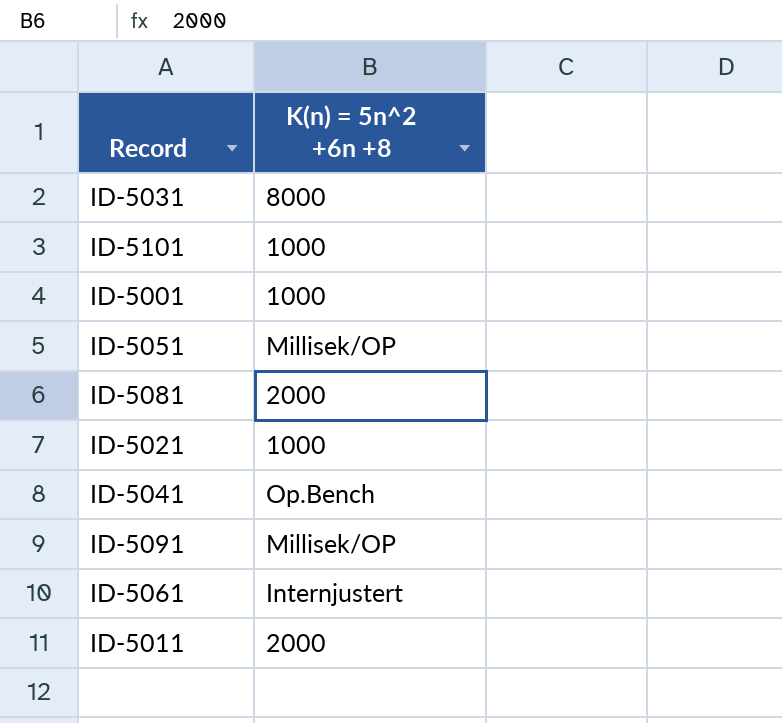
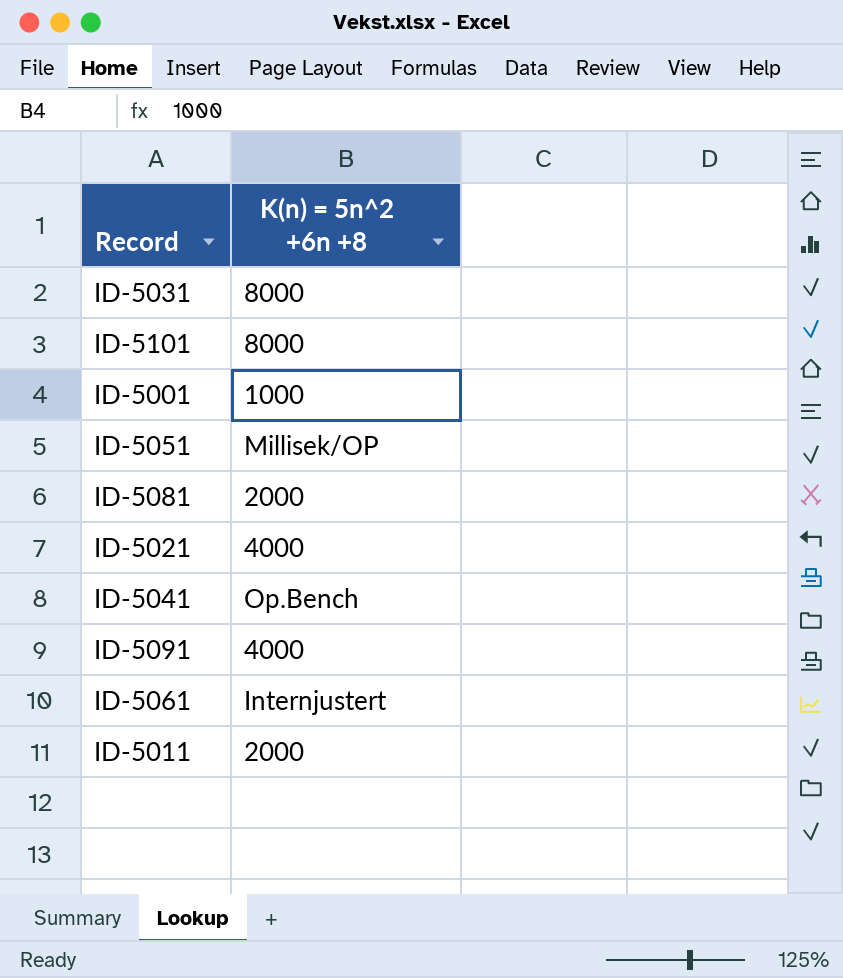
ID-5101 | K(n) = 5n^2 +6n +8: 1000 -> 8000
ID-5021 | K(n) = 5n^2 +6n +8: 1000 -> 4000
ID-5091 | K(n) = 5n^2 +6n +8: Millisek/OP -> 4000

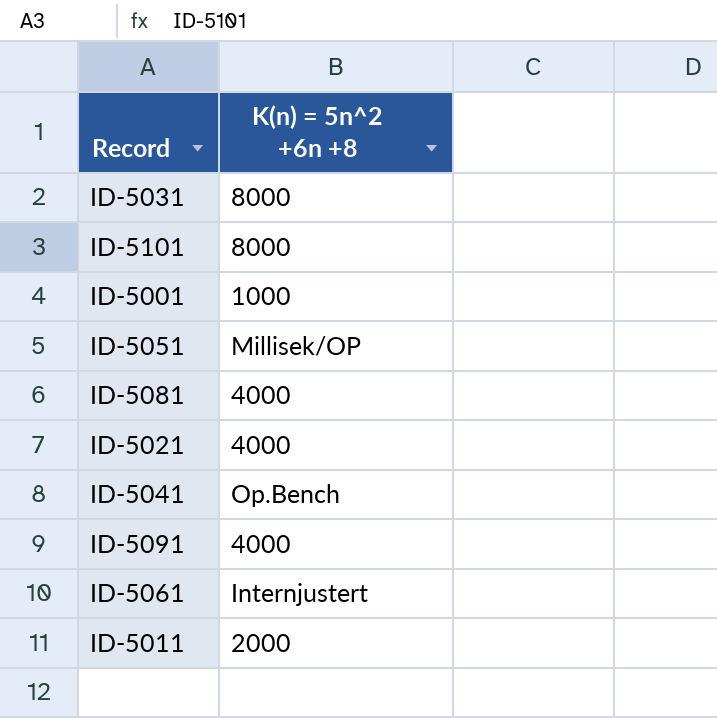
ID-5081 | K(n) = 5n^2 +6n +8: 2000 -> 4000

